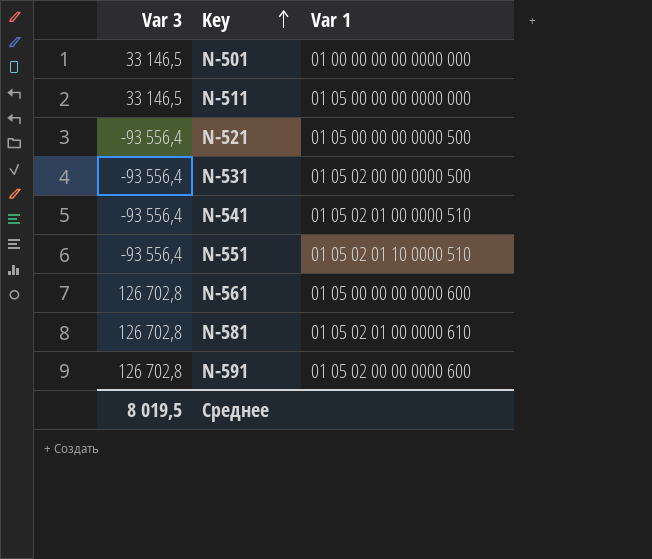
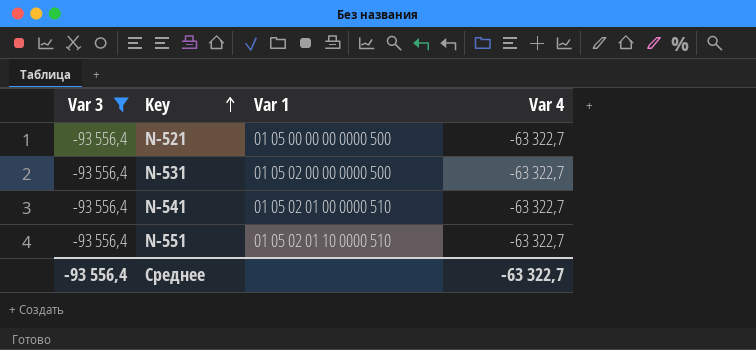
filter: none -> Var 3 = -93 556,4
column Var 4 | position: none -> 4
Среднее | Var 3: 8 019,5 -> -93 556,4

